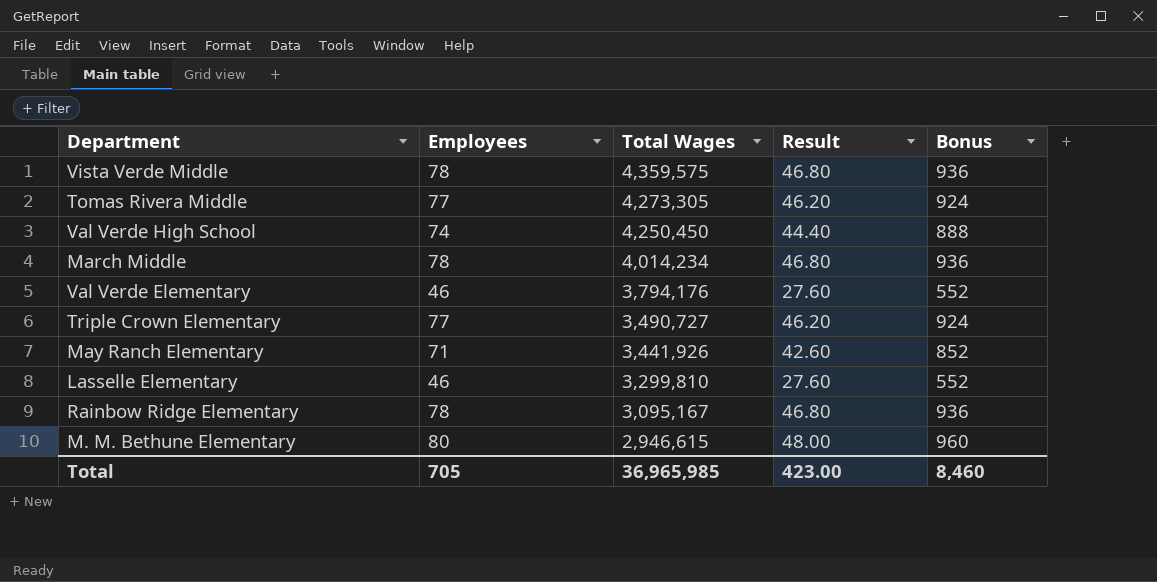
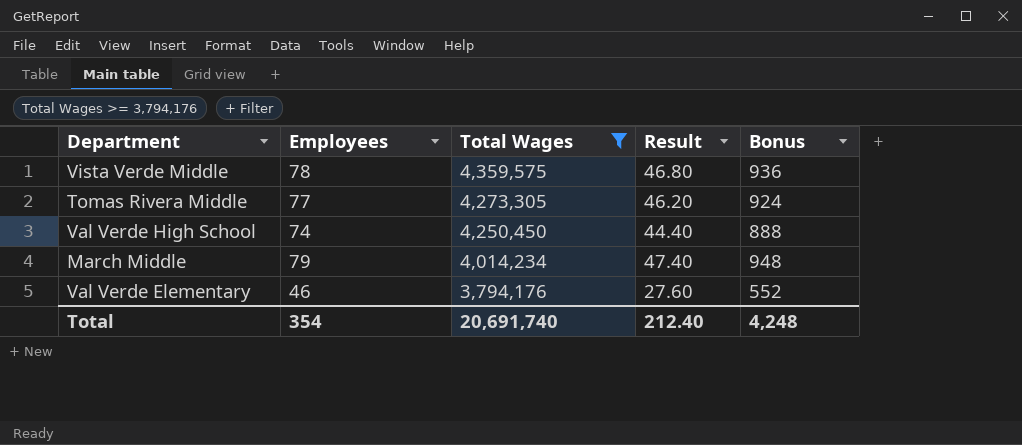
filter: none -> Total Wages >= 3,794,176
March Middle | Employees: 78 -> 79
March Middle | Result: 46.80 -> 47.40
March Middle | Bonus: 936 -> 948
Total | Employees: 705 -> 354
Total | Total Wages: 36,965,985 -> 20,691,740
Total | Result: 423.00 -> 212.40
Total | Bonus: 8,460 -> 4,248

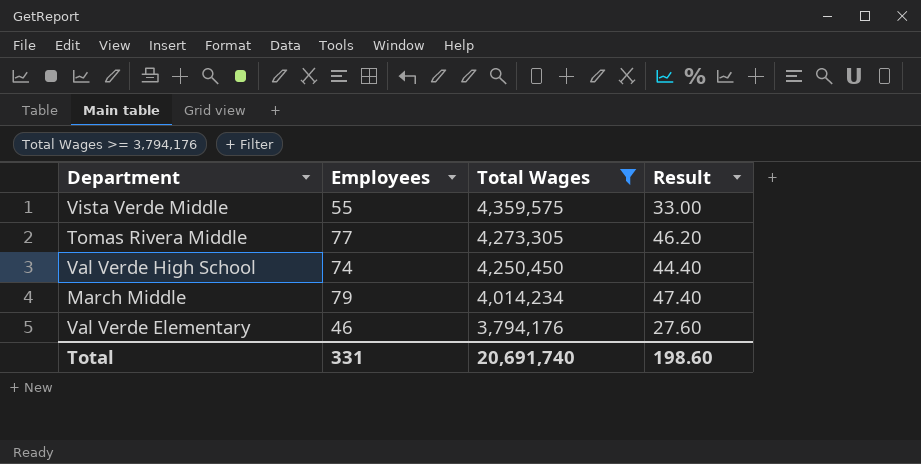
column Bonus | formula: [Employees] * 12 -> none
Vista Verde Middle | Employees: 78 -> 55
Vista Verde Middle | Result: 46.80 -> 33.00
Total | Employees: 354 -> 331
Total | Result: 212.40 -> 198.60

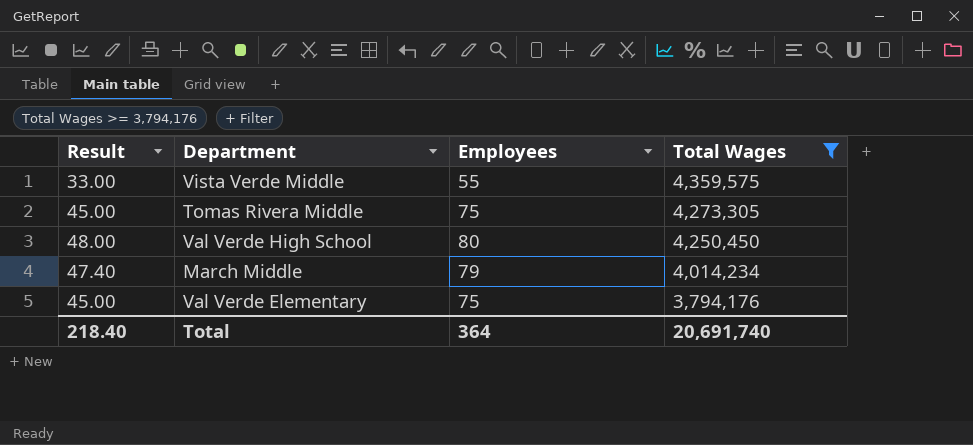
column Result | position: 4 -> 1
Tomas Rivera Middle | Result: 46.20 -> 45.00
Tomas Rivera Middle | Employees: 77 -> 75
Val Verde High School | Result: 44.40 -> 48.00
Val Verde High School | Employees: 74 -> 80
Val Verde Elementary | Result: 27.60 -> 45.00
Val Verde Elementary | Employees: 46 -> 75
Total | Result: 198.60 -> 218.40
Total | Employees: 331 -> 364

